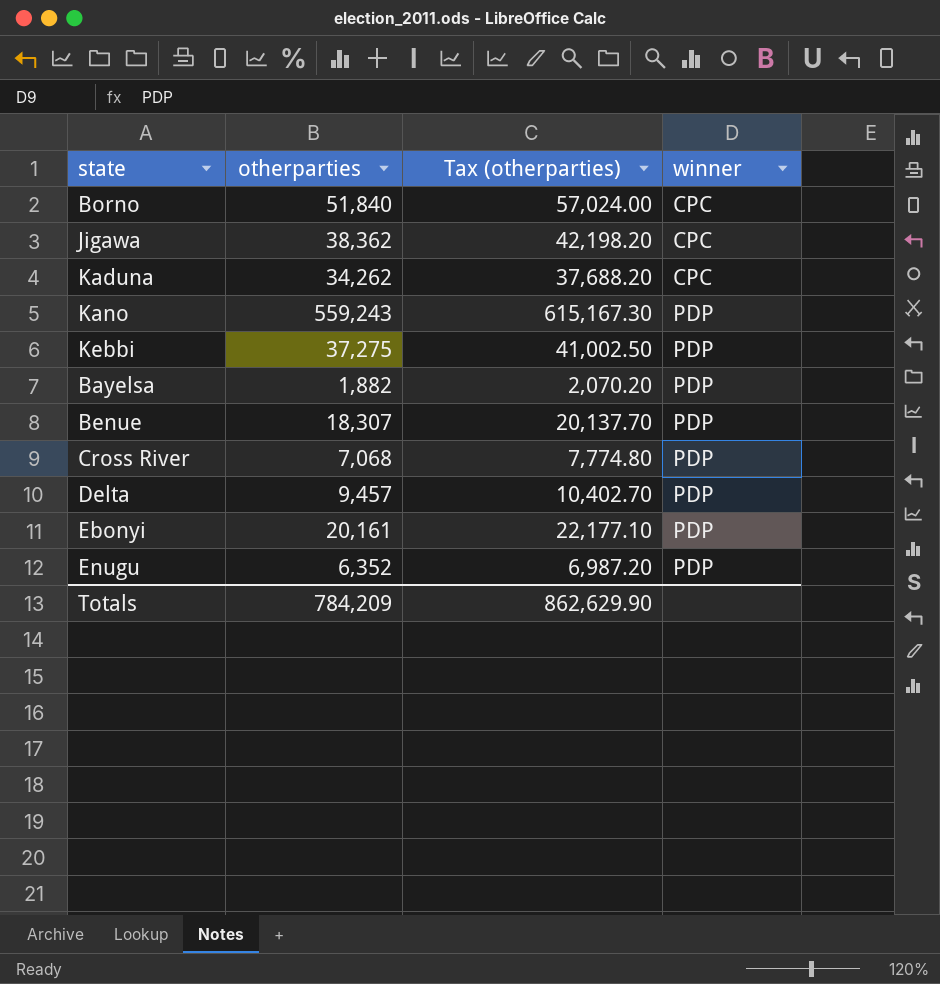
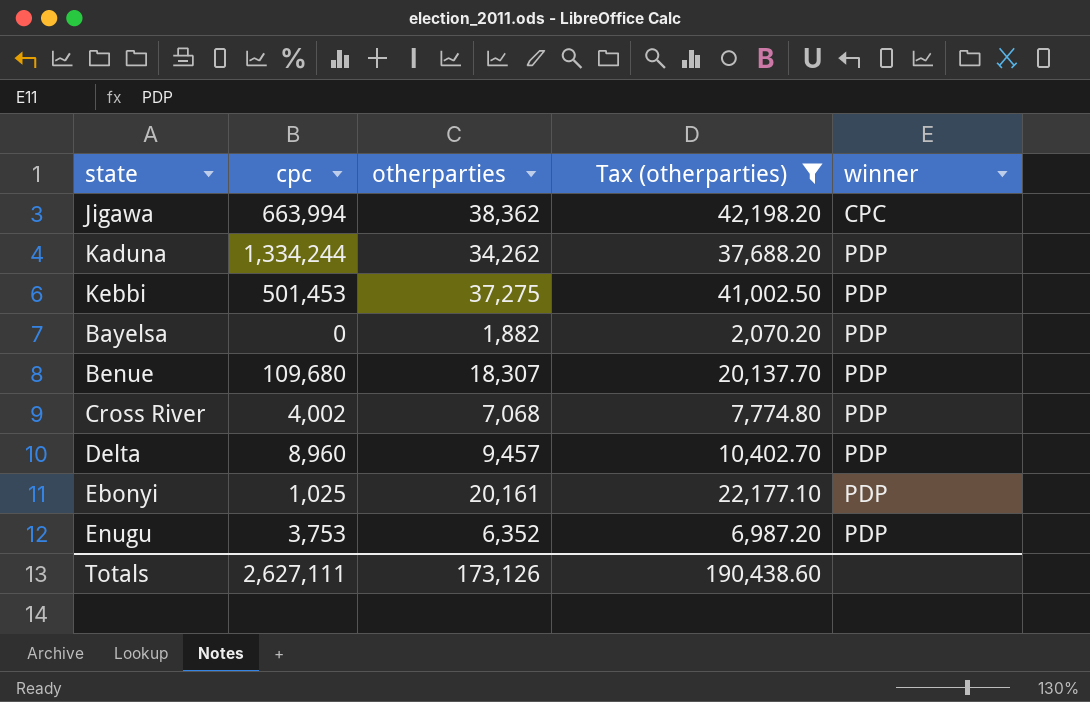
filter: none -> Tax (otherparties) <= 42,198.20
column cpc | position: none -> 2
Kaduna | winner: CPC -> PDP
Totals | otherparties: 784,209 -> 173,126
Totals | Tax (otherparties): 862,629.90 -> 190,438.60

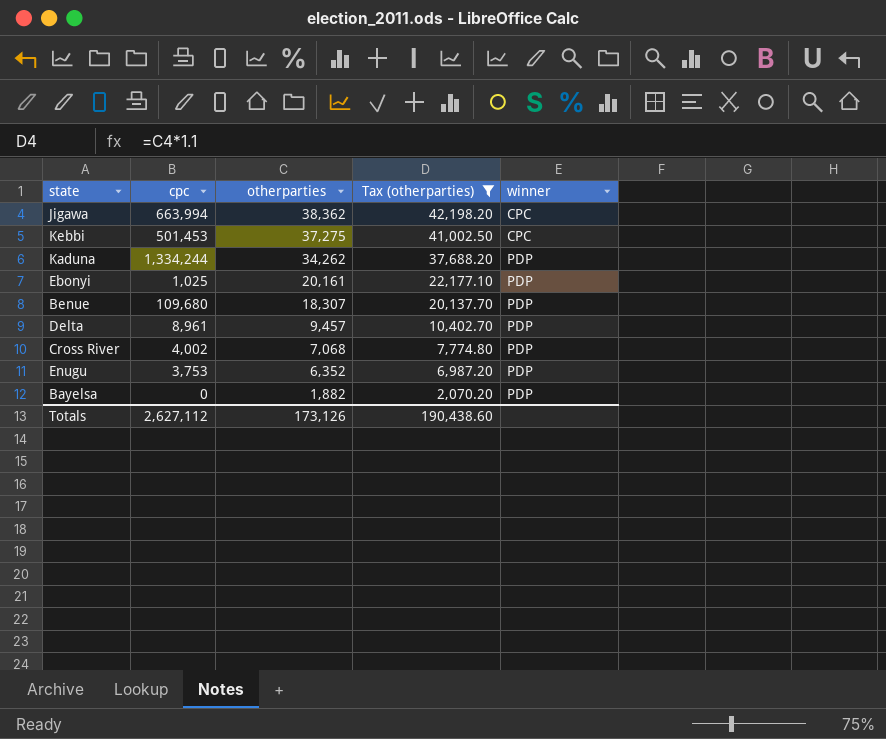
row order: winner ascending -> otherparties descending
Kebbi | winner: PDP -> CPC
Delta | cpc: 8,960 -> 8,961
Totals | cpc: 2,627,111 -> 2,627,112

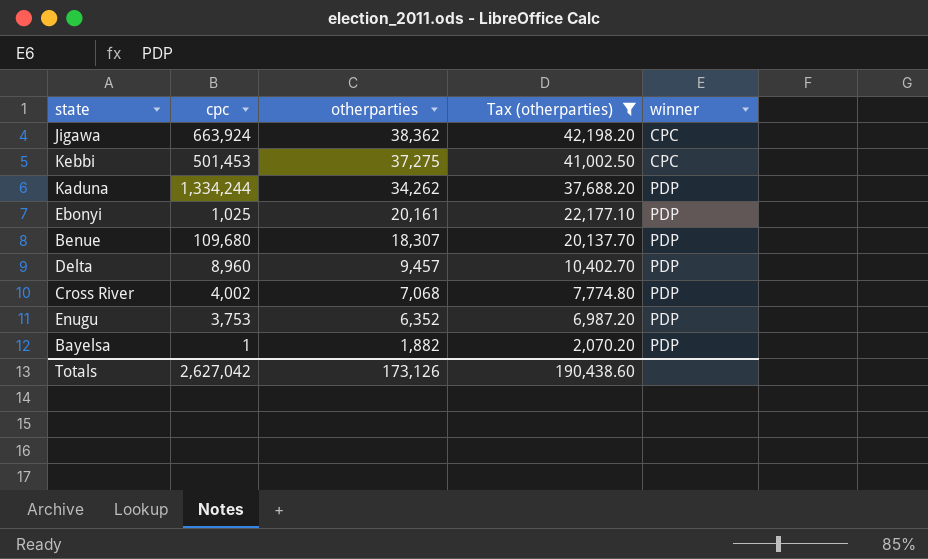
Jigawa | cpc: 663,994 -> 663,924
Delta | cpc: 8,961 -> 8,960
Bayelsa | cpc: 0 -> 1
Totals | cpc: 2,627,112 -> 2,627,042

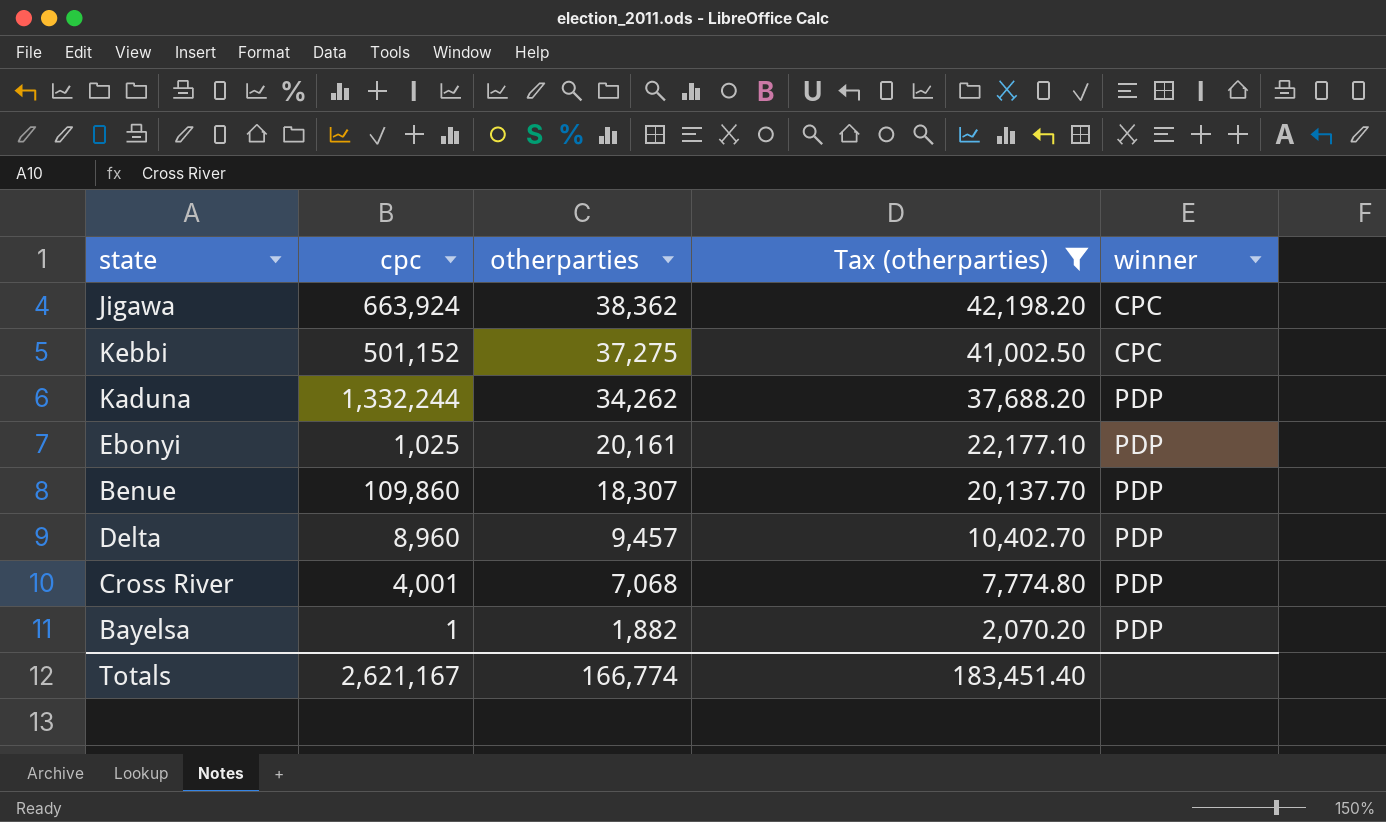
row Enugu: 3,753 | 6,352 | 6,987.20 | PDP -> none
Kebbi | cpc: 501,453 -> 501,152
Kaduna | cpc: 1,334,244 -> 1,332,244
Benue | cpc: 109,680 -> 109,860
Cross River | cpc: 4,002 -> 4,001
Totals | cpc: 2,627,042 -> 2,621,167
Totals | otherparties: 173,126 -> 166,774
Totals | Tax (otherparties): 190,438.60 -> 183,451.40

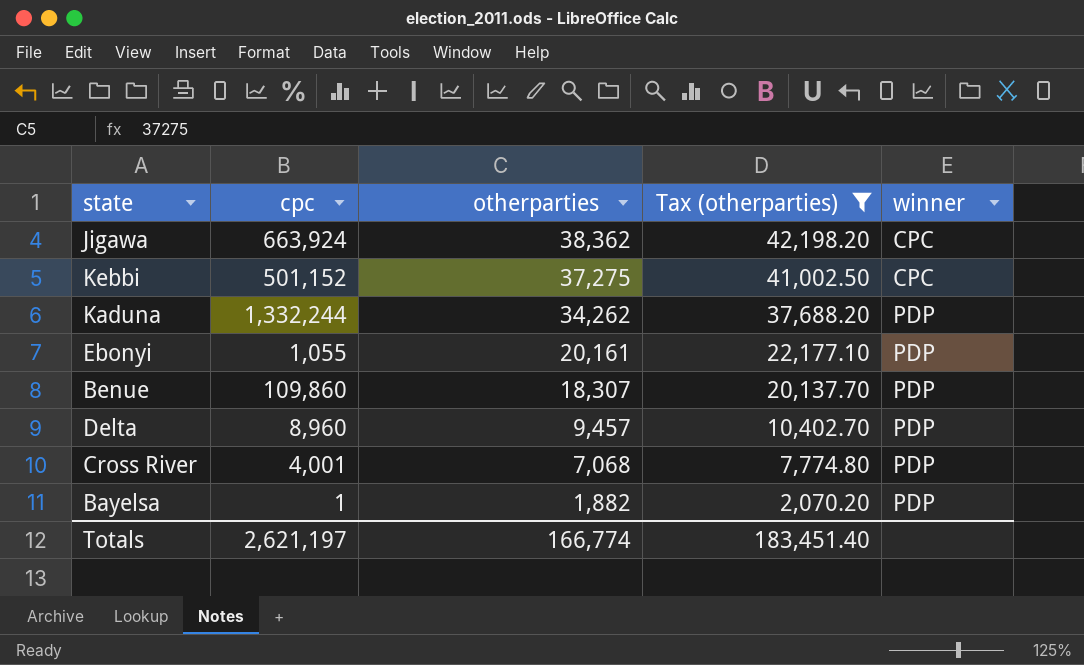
Ebonyi | cpc: 1,025 -> 1,055
Totals | cpc: 2,621,167 -> 2,621,197

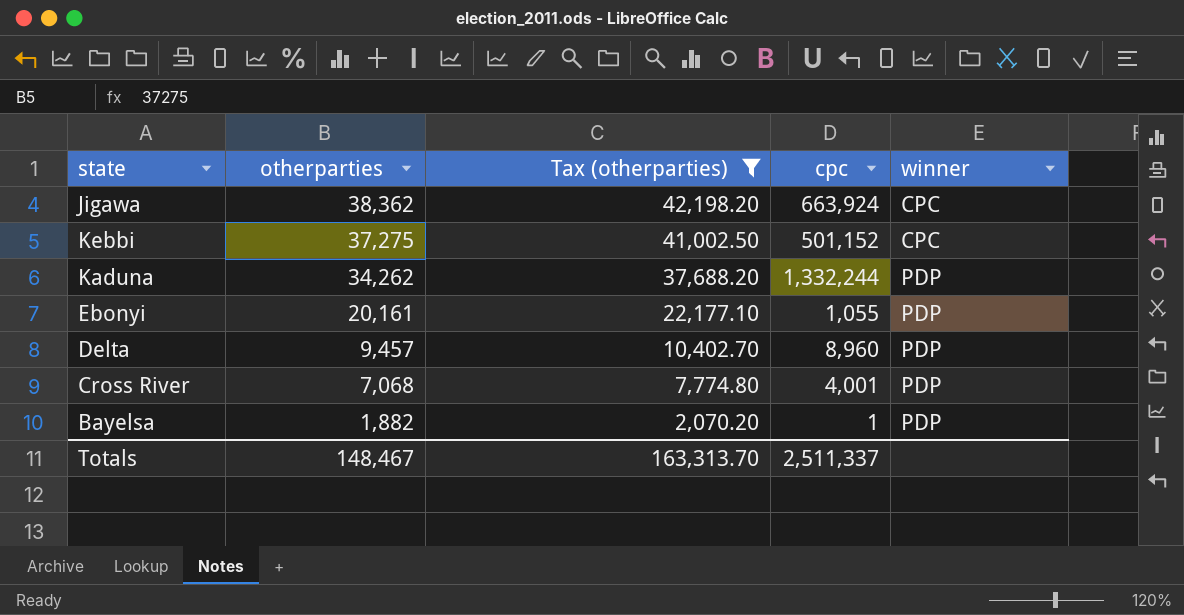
column cpc | position: 2 -> 4
row Benue: 109,860 | 18,307 | 20,137.70 | PDP -> none
Totals | otherparties: 166,774 -> 148,467
Totals | Tax (otherparties): 183,451.40 -> 163,313.70
Totals | cpc: 2,621,197 -> 2,511,337

